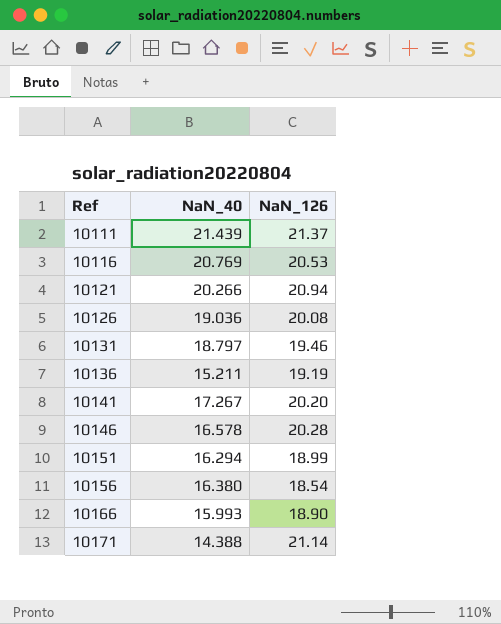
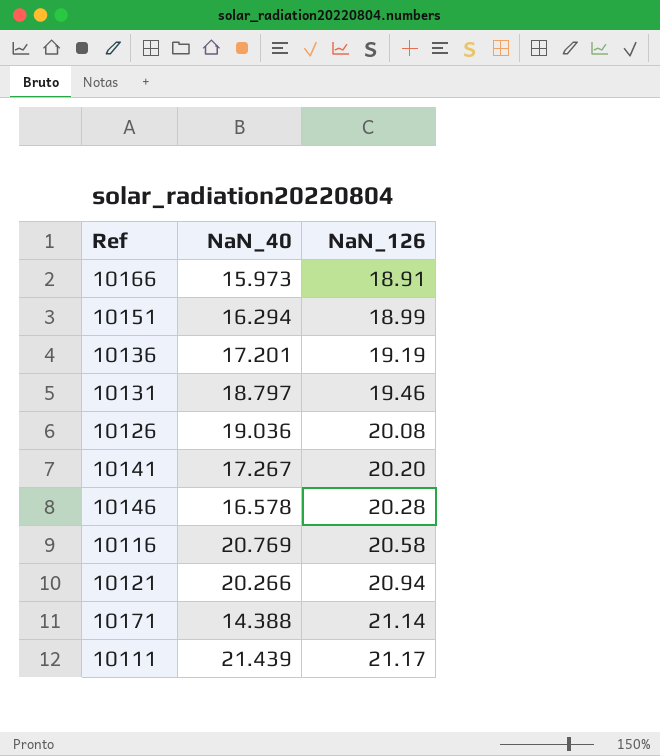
row order: Ref ascending -> NaN_126 ascending
row 10156: 16.380 | 18.54 -> none
10166 | NaN_40: 15.993 -> 15.973
10166 | NaN_126: 18.90 -> 18.91
10136 | NaN_40: 15.211 -> 17.201
10116 | NaN_126: 20.53 -> 20.58
10111 | NaN_126: 21.37 -> 21.17

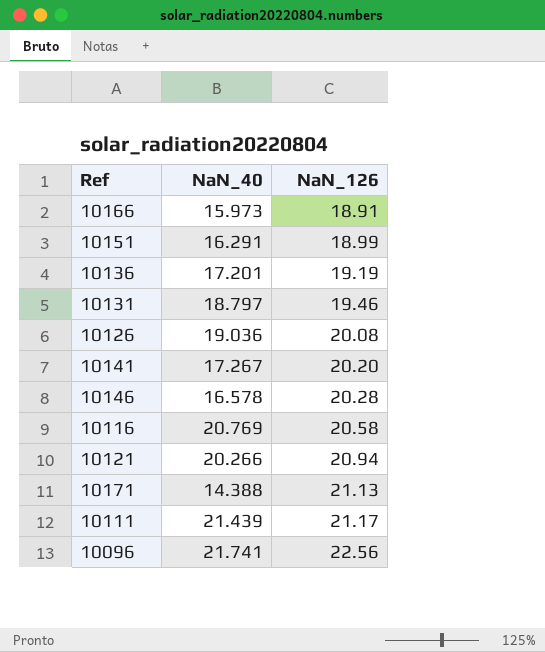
10151 | NaN_40: 16.294 -> 16.291
10171 | NaN_126: 21.14 -> 21.13
row 10096: none -> 21.741 | 22.56

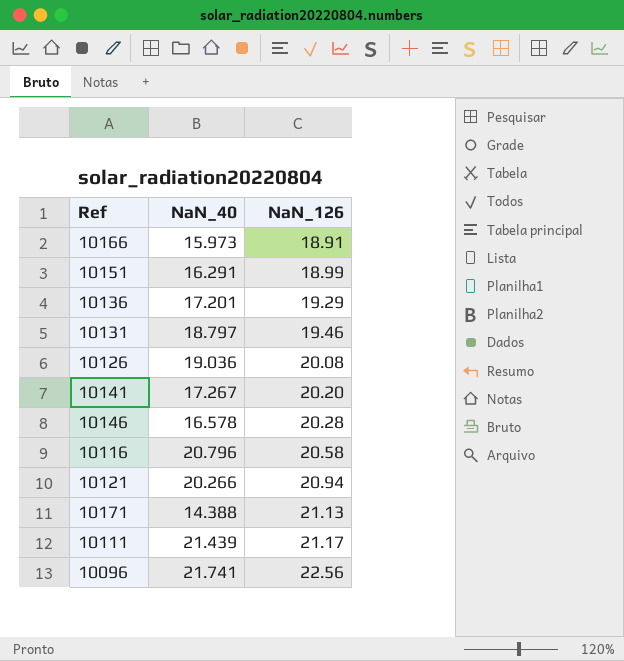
10136 | NaN_126: 19.19 -> 19.29
10116 | NaN_40: 20.769 -> 20.796

